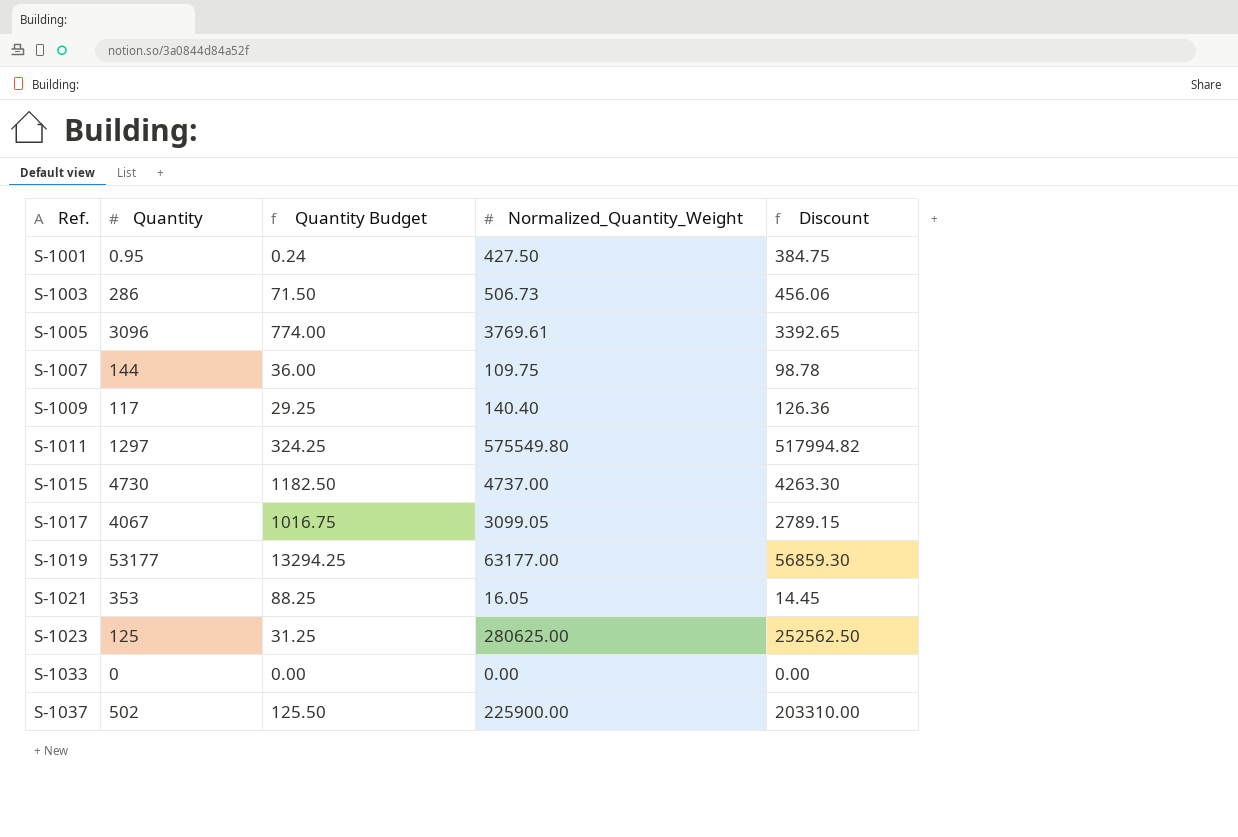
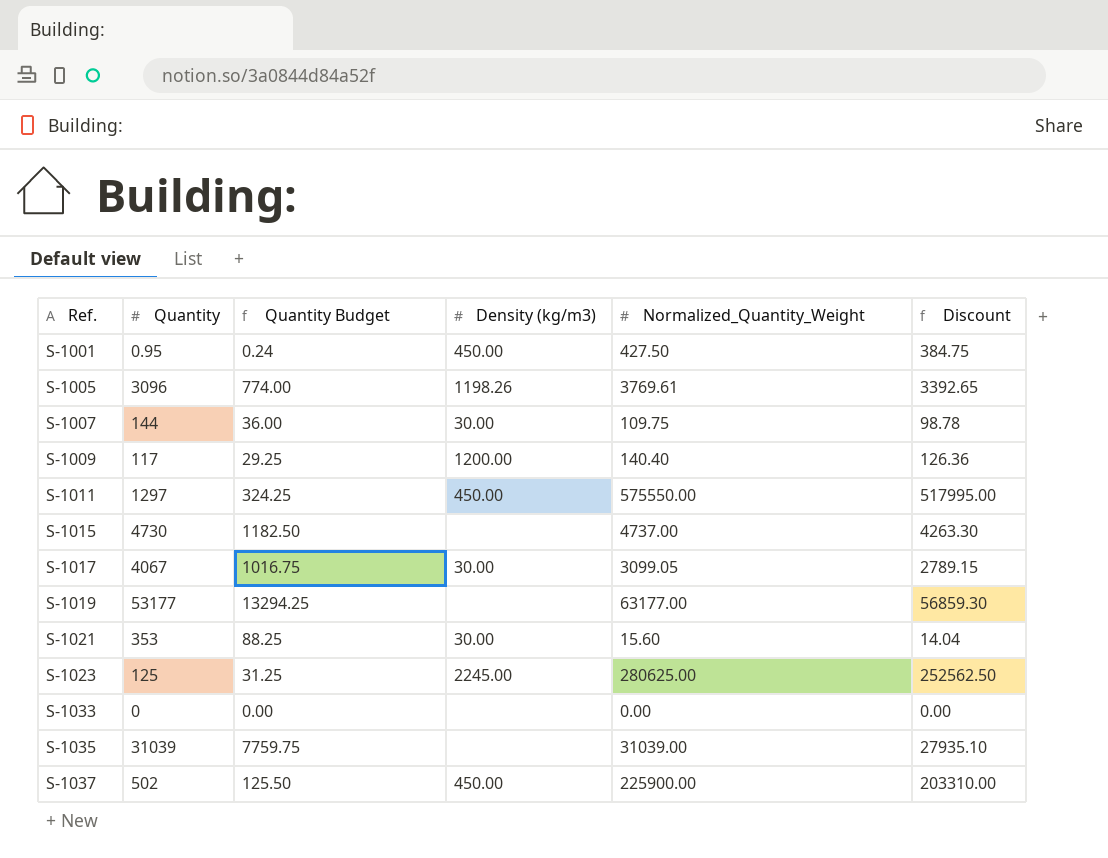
column Density (kg/m3) | position: none -> 4
row S-1003: 286 | 71.50 | 506.73 | 456.06 -> none
S-1011 | Normalized_Quantity_Weight: 575549.80 -> 575550.00
S-1011 | Discount: 517994.82 -> 517995.00
S-1021 | Normalized_Quantity_Weight: 16.05 -> 15.60
S-1021 | Discount: 14.45 -> 14.04
row S-1035: none -> 31039 | 7759.75 | none | 31039.00 | 27935.10

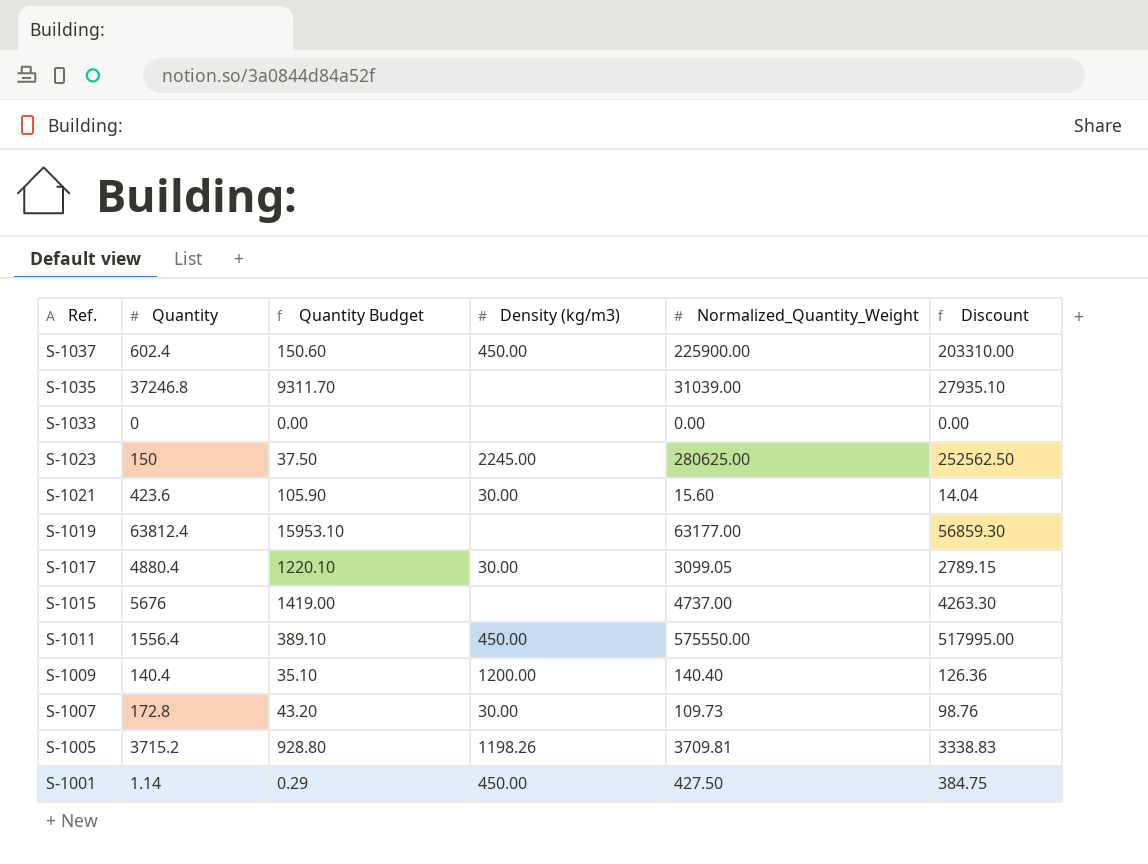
row order: Ref. ascending -> Ref. descending
S-1037 | Quantity: 502 -> 602.4
S-1037 | Quantity Budget: 125.50 -> 150.60
S-1035 | Quantity: 31039 -> 37246.8
S-1035 | Quantity Budget: 7759.75 -> 9311.70
S-1023 | Quantity: 125 -> 150
S-1023 | Quantity Budget: 31.25 -> 37.50
S-1021 | Quantity: 353 -> 423.6
S-1021 | Quantity Budget: 88.25 -> 105.90
S-1019 | Quantity: 53177 -> 63812.4
S-1019 | Quantity Budget: 13294.25 -> 15953.10
S-1017 | Quantity: 4067 -> 4880.4
S-1017 | Quantity Budget: 1016.75 -> 1220.10
S-1015 | Quantity: 4730 -> 5676
S-1015 | Quantity Budget: 1182.50 -> 1419.00
S-1011 | Quantity: 1297 -> 1556.4
S-1011 | Quantity Budget: 324.25 -> 389.10
S-1009 | Quantity: 117 -> 140.4
S-1009 | Quantity Budget: 29.25 -> 35.10
S-1007 | Quantity: 144 -> 172.8
S-1007 | Quantity Budget: 36.00 -> 43.20
S-1007 | Normalized_Quantity_Weight: 109.75 -> 109.73
S-1007 | Discount: 98.78 -> 98.76
S-1005 | Quantity: 3096 -> 3715.2
S-1005 | Quantity Budget: 774.00 -> 928.80
S-1005 | Normalized_Quantity_Weight: 3769.61 -> 3709.81
S-1005 | Discount: 3392.65 -> 3338.83
S-1001 | Quantity: 0.95 -> 1.14
S-1001 | Quantity Budget: 0.24 -> 0.29

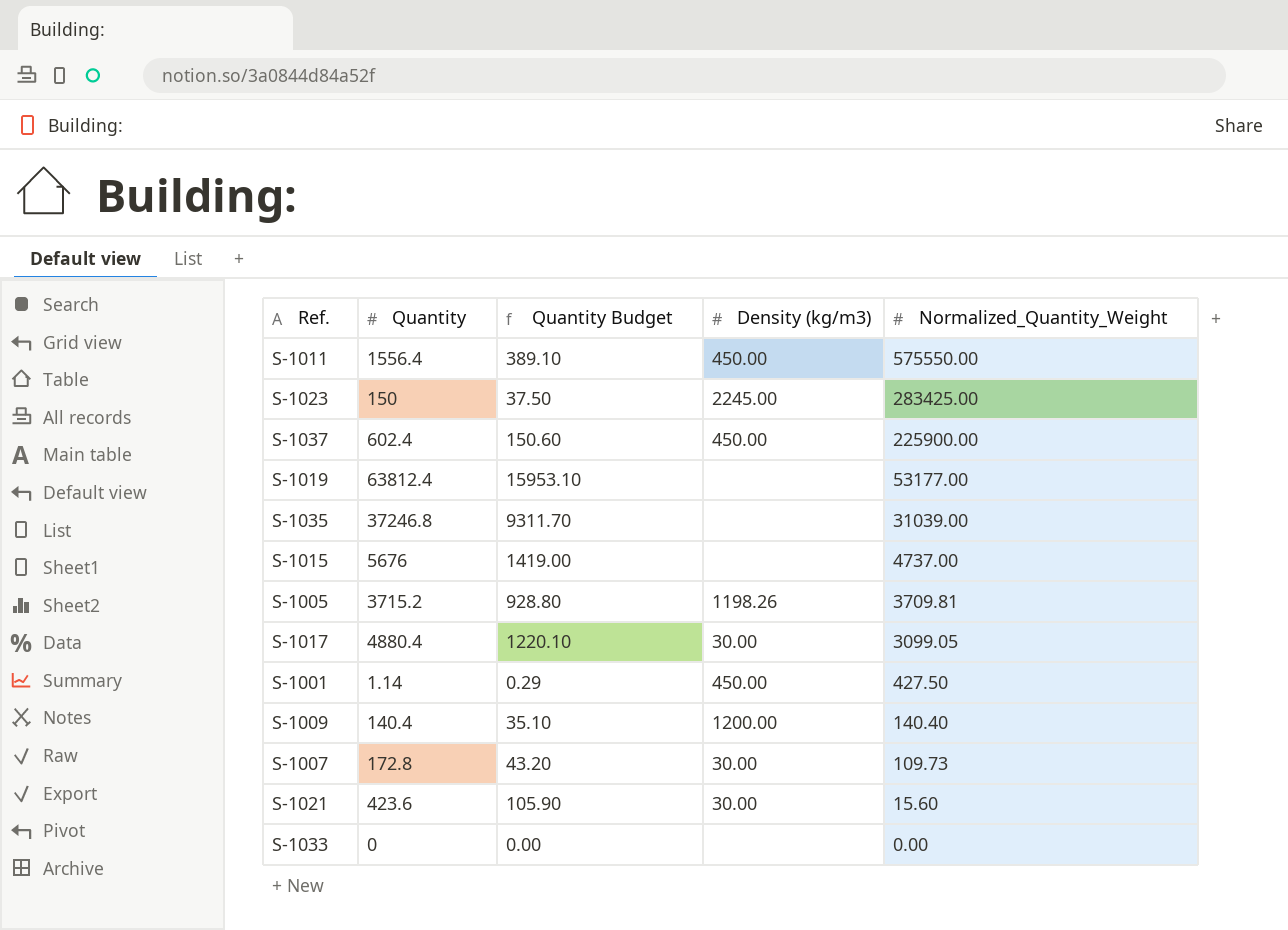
row order: Ref. descending -> Normalized_Quantity_Weight descending
column Discount | formula: [Normalized_Quantity_Weight] * 0.9 -> none
S-1023 | Normalized_Quantity_Weight: 280625.00 -> 283425.00
S-1019 | Normalized_Quantity_Weight: 63177.00 -> 53177.00

